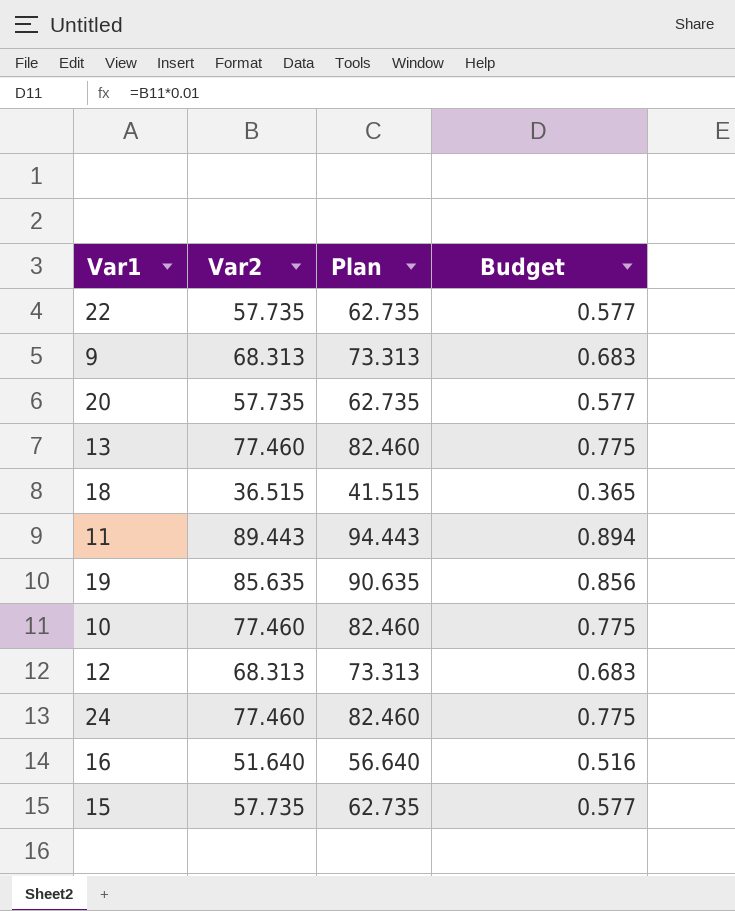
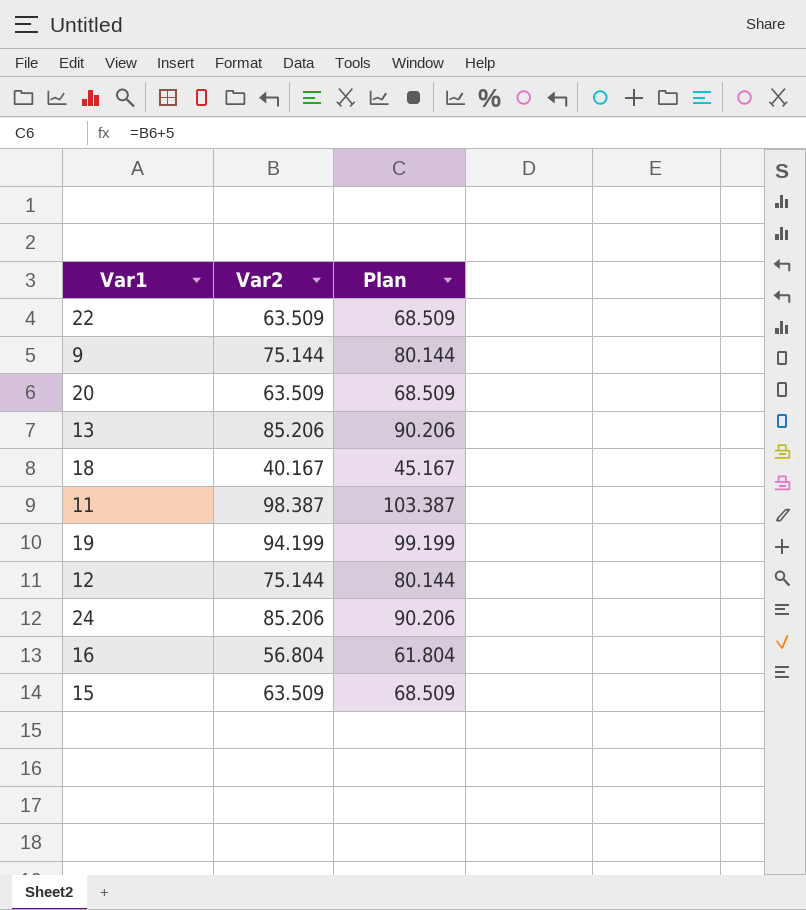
column Budget | formula: [Var2] * 0.01 -> none
row 10: 77.460 | 82.460 | 0.775 -> none
22 | Var2: 57.735 -> 63.509
22 | Plan: 62.735 -> 68.509
9 | Var2: 68.313 -> 75.144
9 | Plan: 73.313 -> 80.144
20 | Var2: 57.735 -> 63.509
20 | Plan: 62.735 -> 68.509
13 | Var2: 77.460 -> 85.206
13 | Plan: 82.460 -> 90.206
18 | Var2: 36.515 -> 40.167
18 | Plan: 41.515 -> 45.167
11 | Var2: 89.443 -> 98.387
11 | Plan: 94.443 -> 103.387
19 | Var2: 85.635 -> 94.199
19 | Plan: 90.635 -> 99.199
12 | Var2: 68.313 -> 75.144
12 | Plan: 73.313 -> 80.144
24 | Var2: 77.460 -> 85.206
24 | Plan: 82.460 -> 90.206
16 | Var2: 51.640 -> 56.804
16 | Plan: 56.640 -> 61.804
15 | Var2: 57.735 -> 63.509
15 | Plan: 62.735 -> 68.509

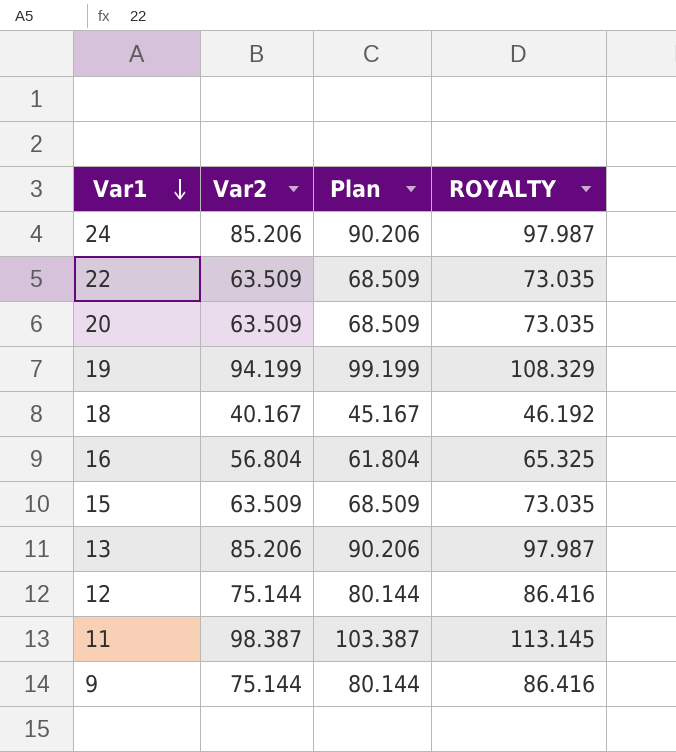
row order: none -> Var1 descending
column ROYALTY | formula: none -> [Var2] * 1.15

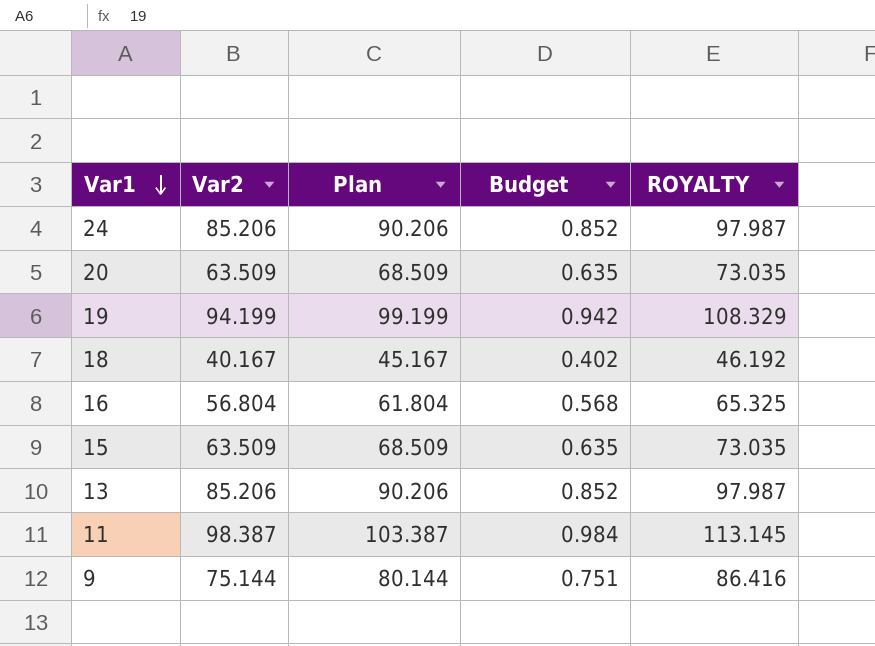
column Budget | formula: none -> [Var2] * 0.01
row 22: 63.509 | 68.509 | 73.035 -> none
row 12: 75.144 | 80.144 | 86.416 -> none

